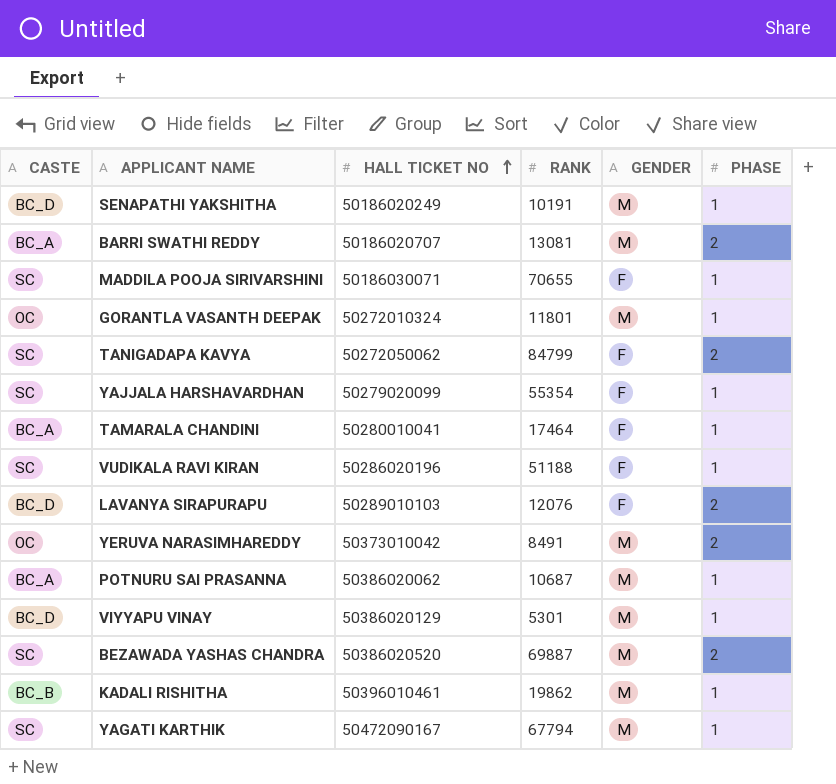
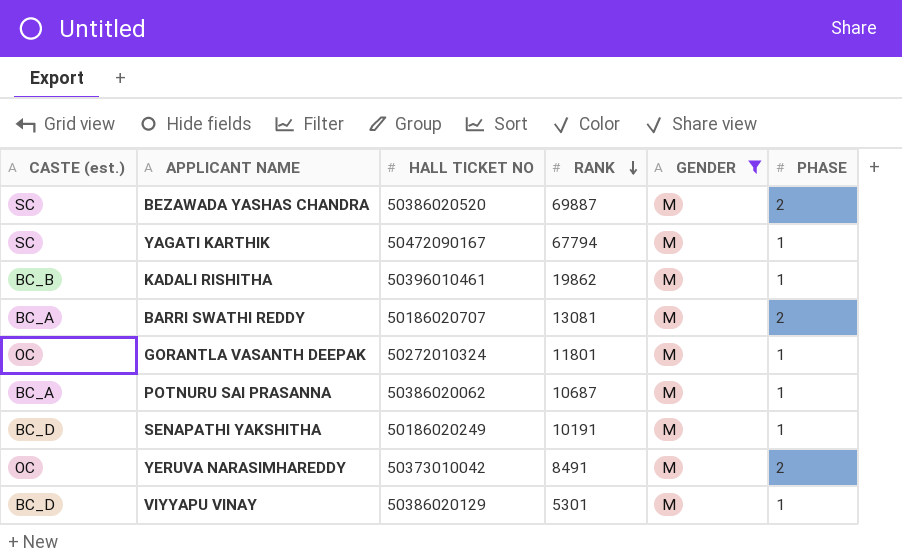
filter: none -> GENDER = M
row order: HALL TICKET NO ascending -> RANK descending
column name: CASTE -> CASTE (est.)

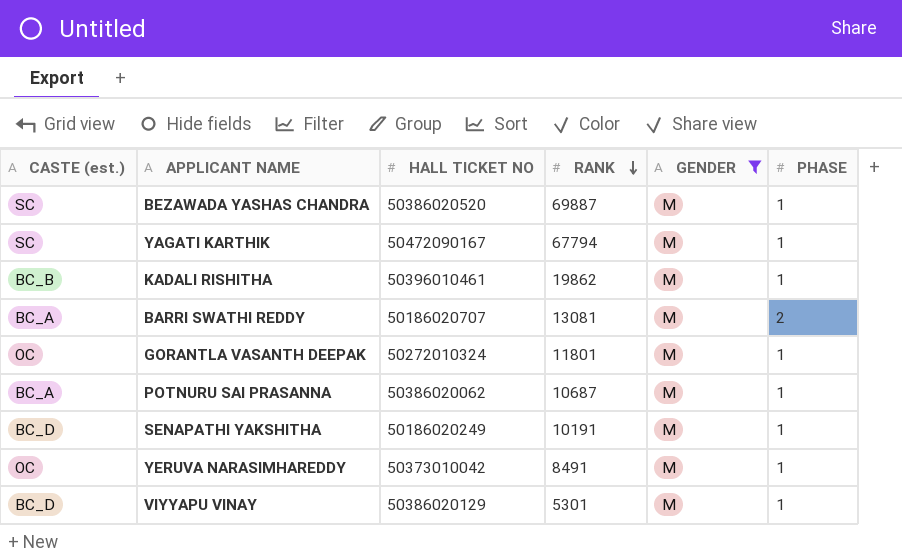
BEZAWADA YASHAS CHANDRA | PHASE: 2 -> 1
YERUVA NARASIMHAREDDY | PHASE: 2 -> 1

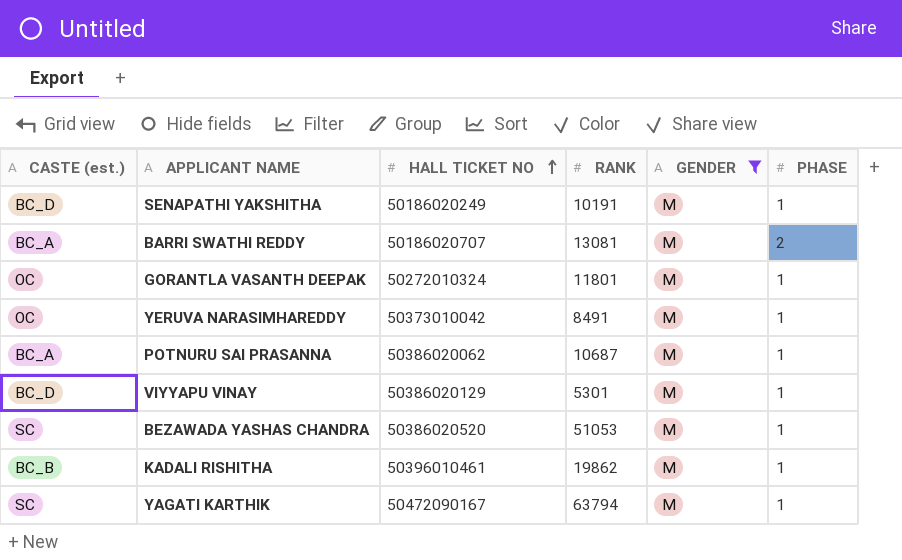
row order: RANK descending -> HALL TICKET NO ascending
BEZAWADA YASHAS CHANDRA | RANK: 69887 -> 51053
YAGATI KARTHIK | RANK: 67794 -> 63794

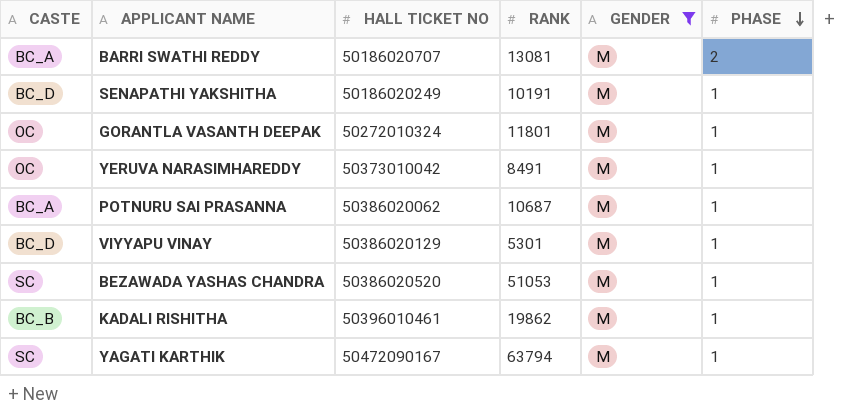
row order: HALL TICKET NO ascending -> PHASE descending
column name: CASTE (est.) -> CASTE

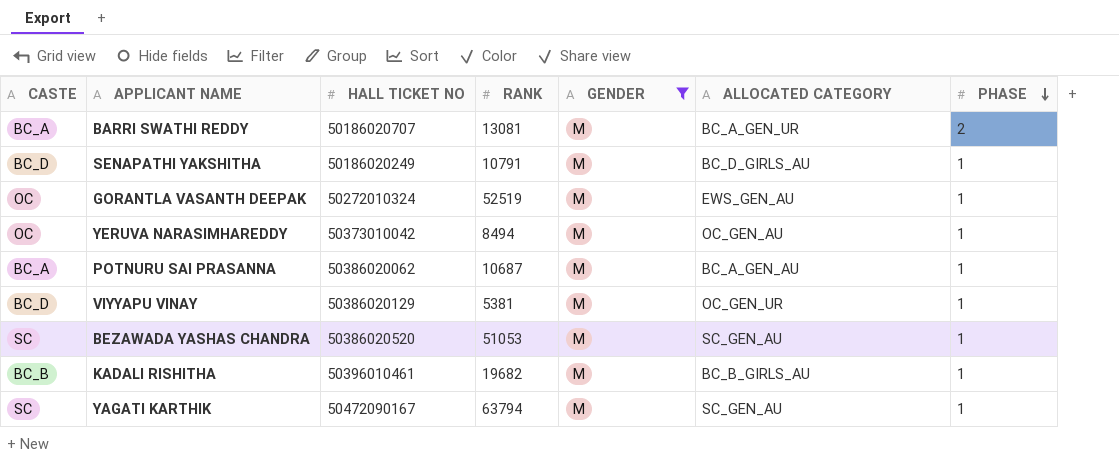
column ALLOCATED CATEGORY | position: none -> 6
SENAPATHI YAKSHITHA | RANK: 10191 -> 10791
GORANTLA VASANTH DEEPAK | RANK: 11801 -> 52519
YERUVA NARASIMHAREDDY | RANK: 8491 -> 8494
VIYYAPU VINAY | RANK: 5301 -> 5381
KADALI RISHITHA | RANK: 19862 -> 19682

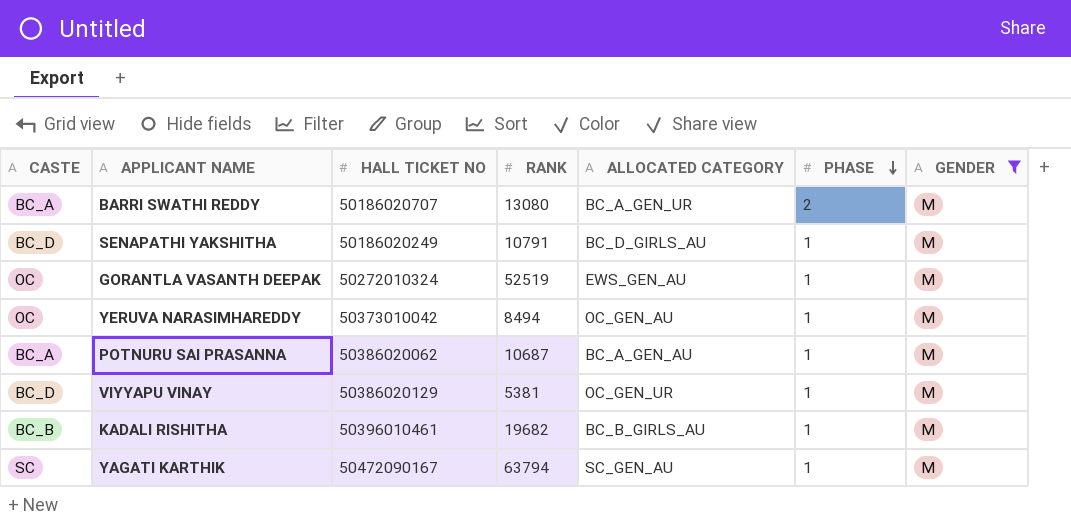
column GENDER | position: 5 -> 7
row BEZAWADA YASHAS CHANDRA: SC | 50386020520 | 51053 | M | SC_GEN_AU | 1 -> none
BARRI SWATHI REDDY | RANK: 13081 -> 13080

